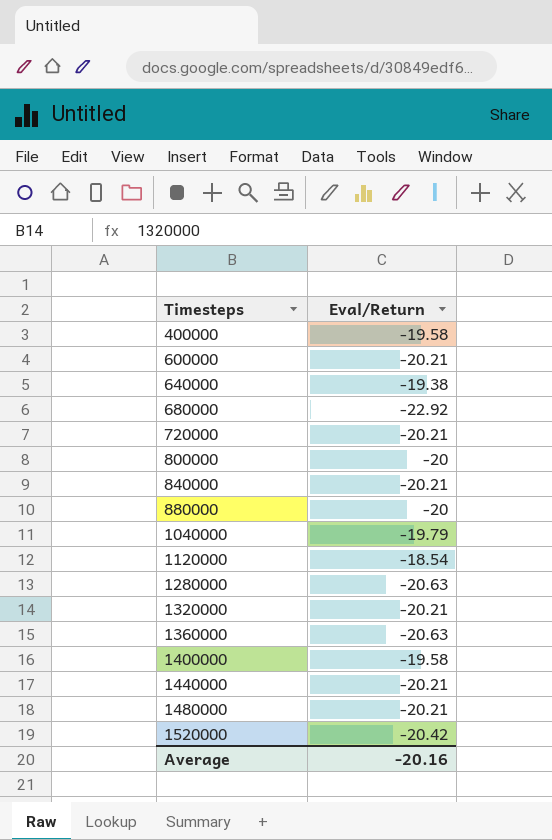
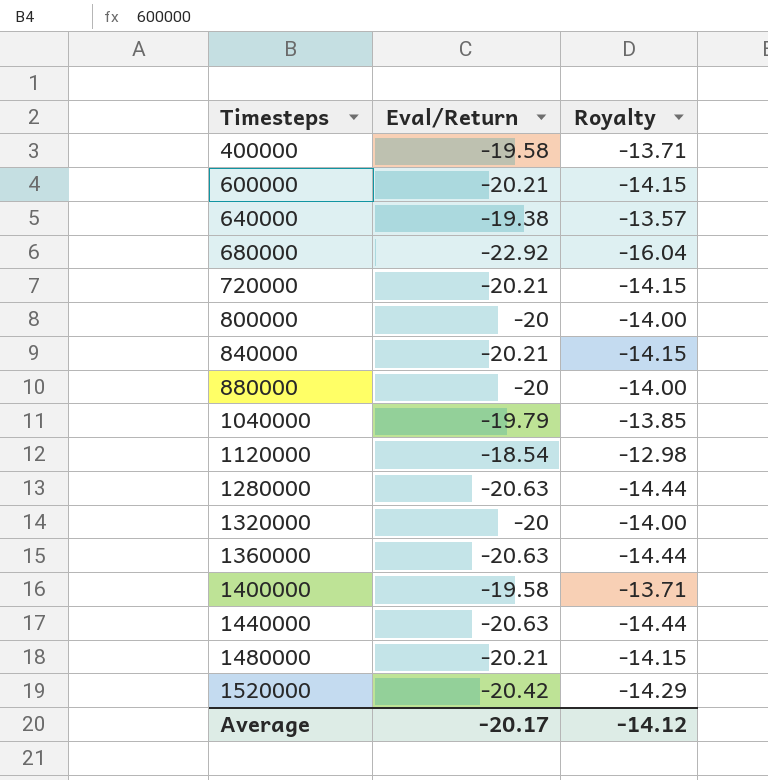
column Royalty | formula: none -> [Eval/Return] * 0.7
1320000 | Eval/Return: -20.21 -> -20
1440000 | Eval/Return: -20.21 -> -20.63
Average | Eval/Return: -20.16 -> -20.17

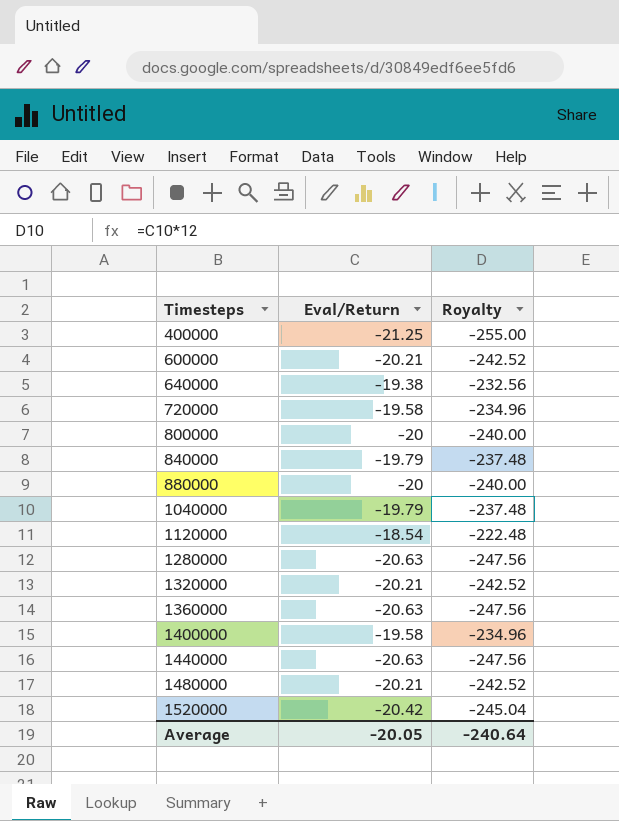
column Royalty | formula: [Eval/Return] * 0.7 -> [Eval/Return] * 12
row 680000: -22.92 | -16.04 -> none
400000 | Eval/Return: -19.58 -> -21.25
720000 | Eval/Return: -20.21 -> -19.58
840000 | Eval/Return: -20.21 -> -19.79
1320000 | Eval/Return: -20 -> -20.21
Average | Eval/Return: -20.17 -> -20.05
Average | Royalty: -14.12 -> -240.64

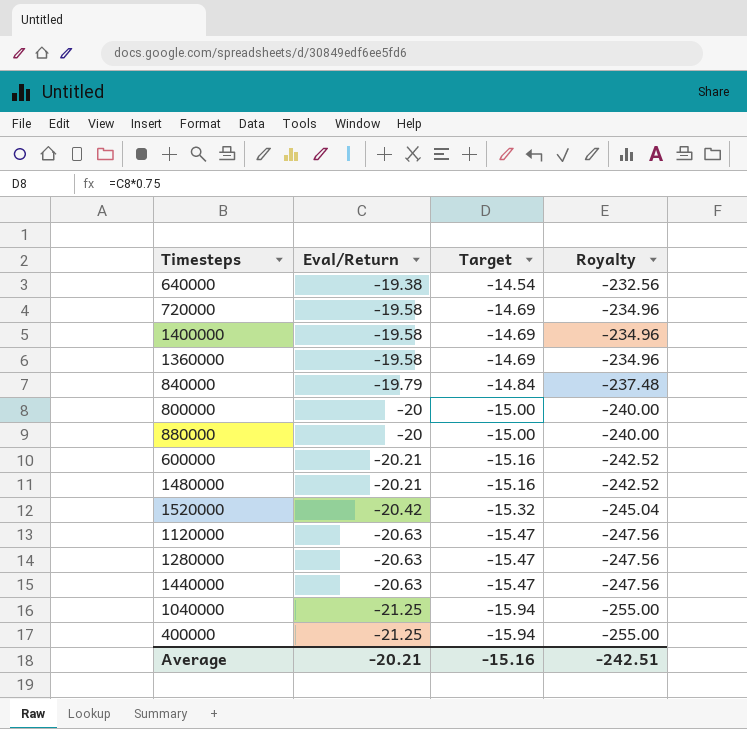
row order: Timesteps ascending -> Eval/Return descending
column Target | formula: none -> [Eval/Return] * 0.75
row 1320000: -20.21 | -242.52 -> none
1360000 | Eval/Return: -20.63 -> -19.58
1360000 | Royalty: -247.56 -> -234.96
1120000 | Eval/Return: -18.54 -> -20.63
1120000 | Royalty: -222.48 -> -247.56
1040000 | Eval/Return: -19.79 -> -21.25
1040000 | Royalty: -237.48 -> -255.00
Average | Eval/Return: -20.05 -> -20.21
Average | Royalty: -240.64 -> -242.51

